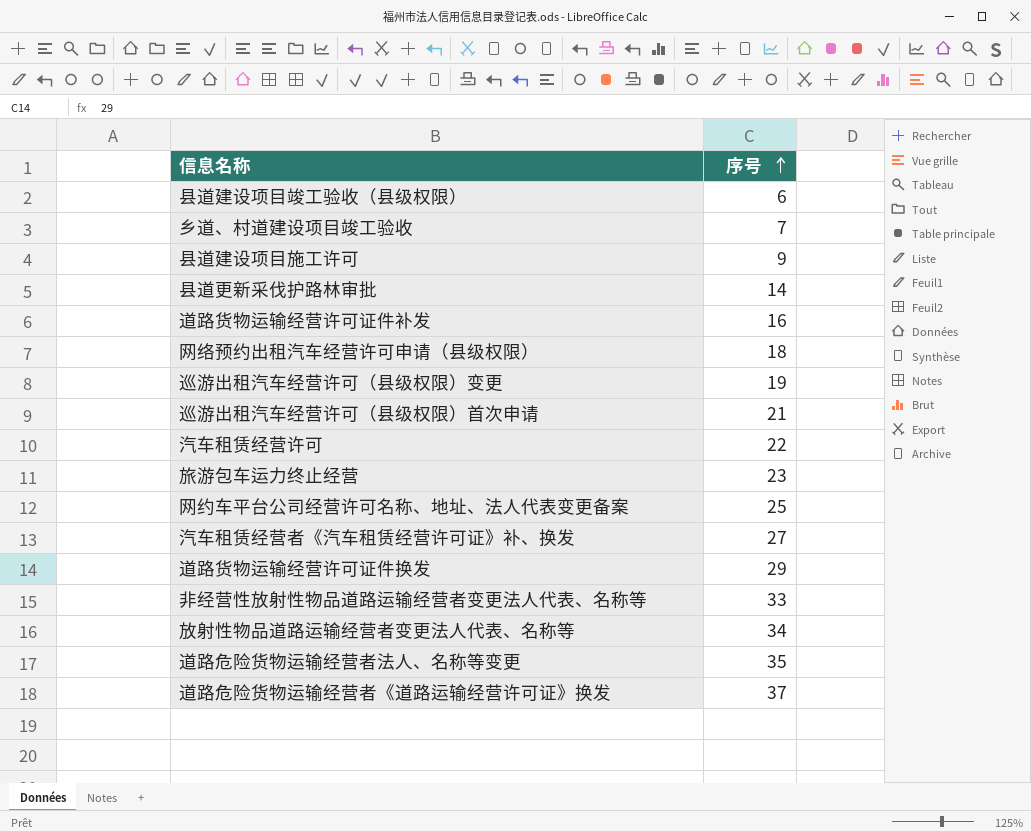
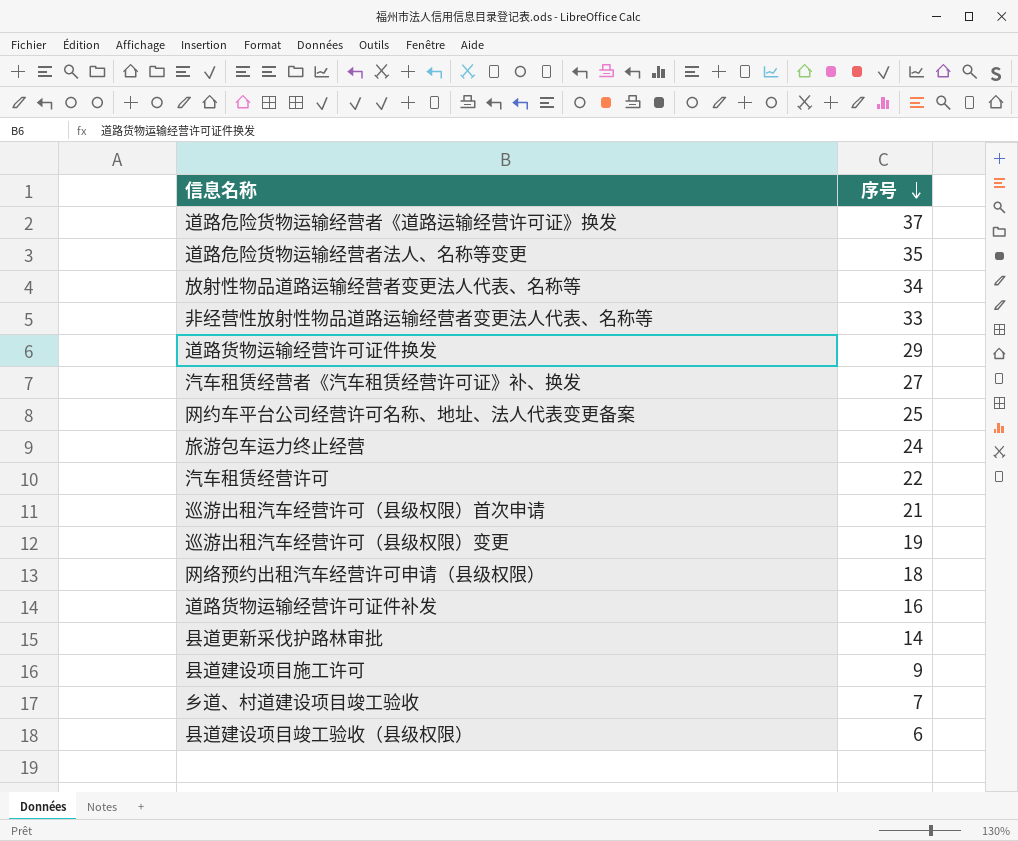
row order: 序号 ascending -> 序号 descending
旅游包车运力终止经营 | 序号: 23 -> 24

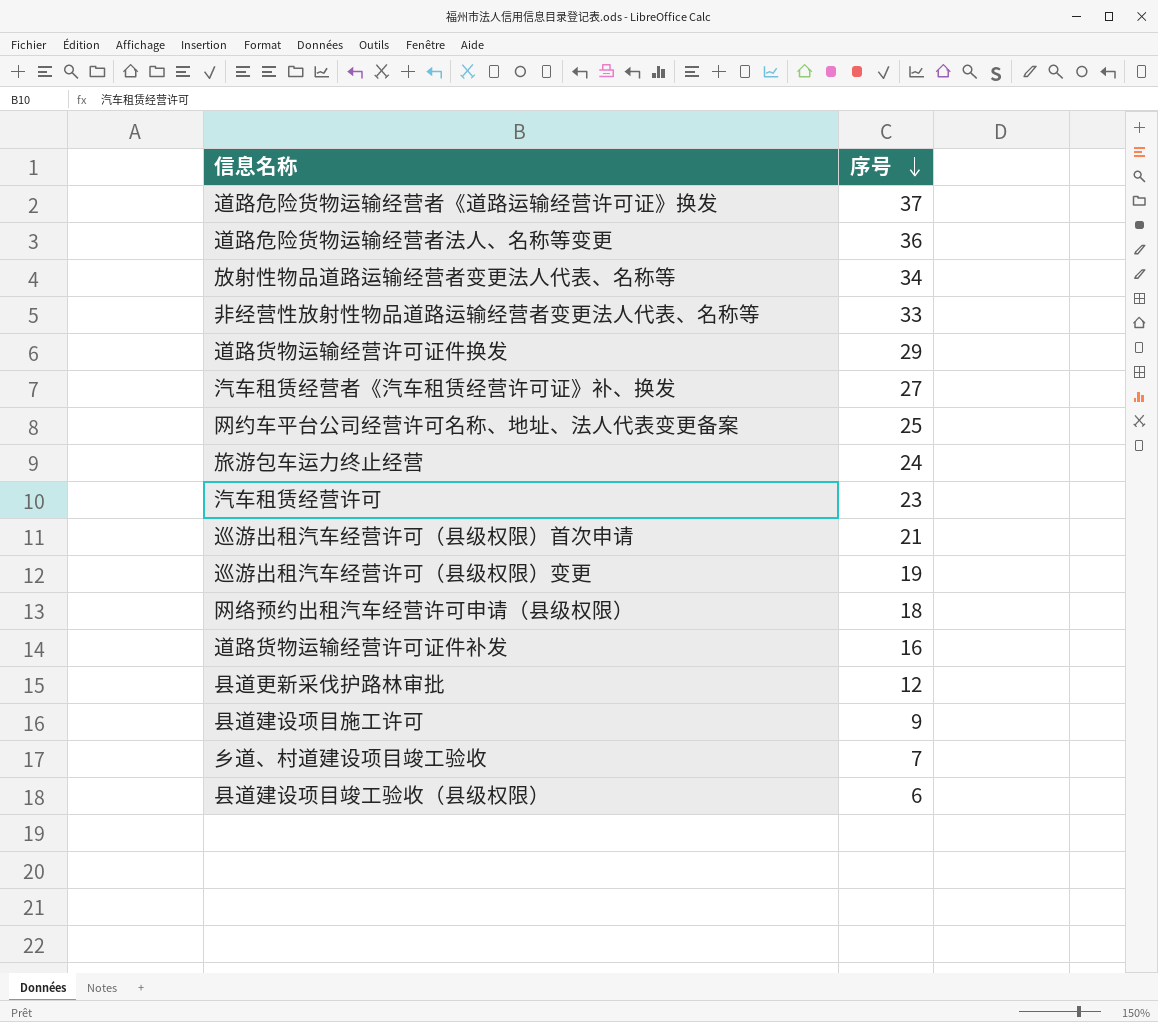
道路危险货物运输经营者法人、名称等变更 | 序号: 35 -> 36
汽车租赁经营许可 | 序号: 22 -> 23
县道更新采伐护路林审批 | 序号: 14 -> 12

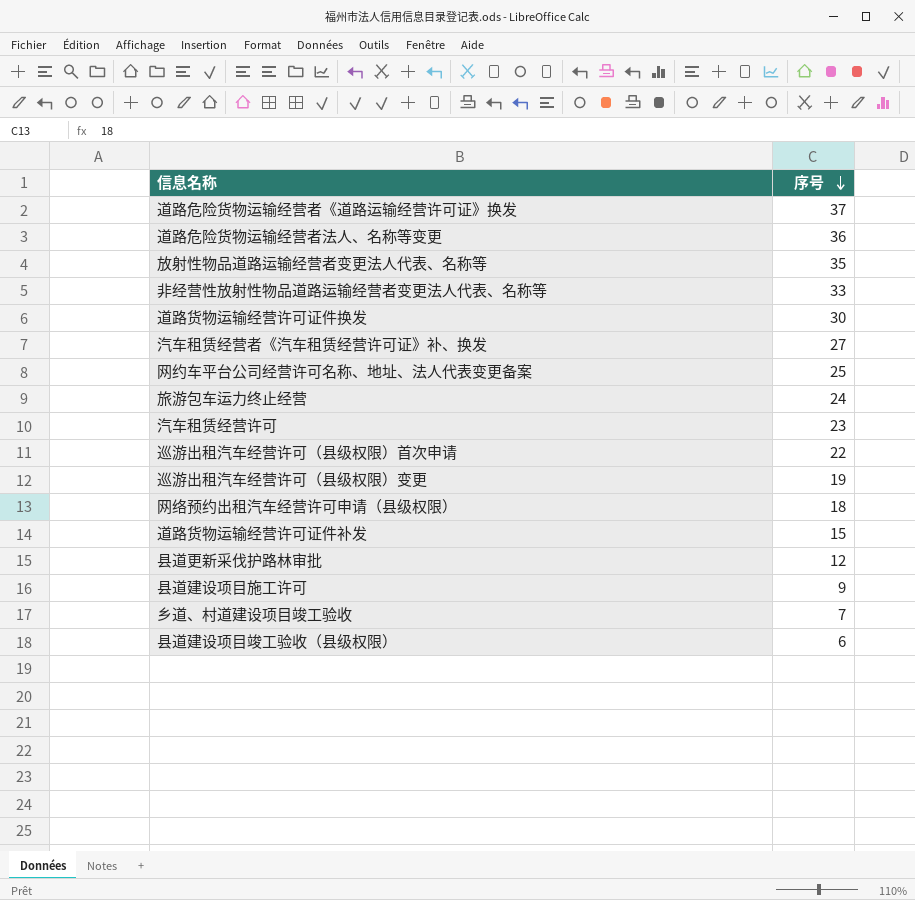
放射性物品道路运输经营者变更法人代表、名称等 | 序号: 34 -> 35
道路货物运输经营许可证件换发 | 序号: 29 -> 30
巡游出租汽车经营许可（县级权限）首次申请 | 序号: 21 -> 22
道路货物运输经营许可证件补发 | 序号: 16 -> 15

